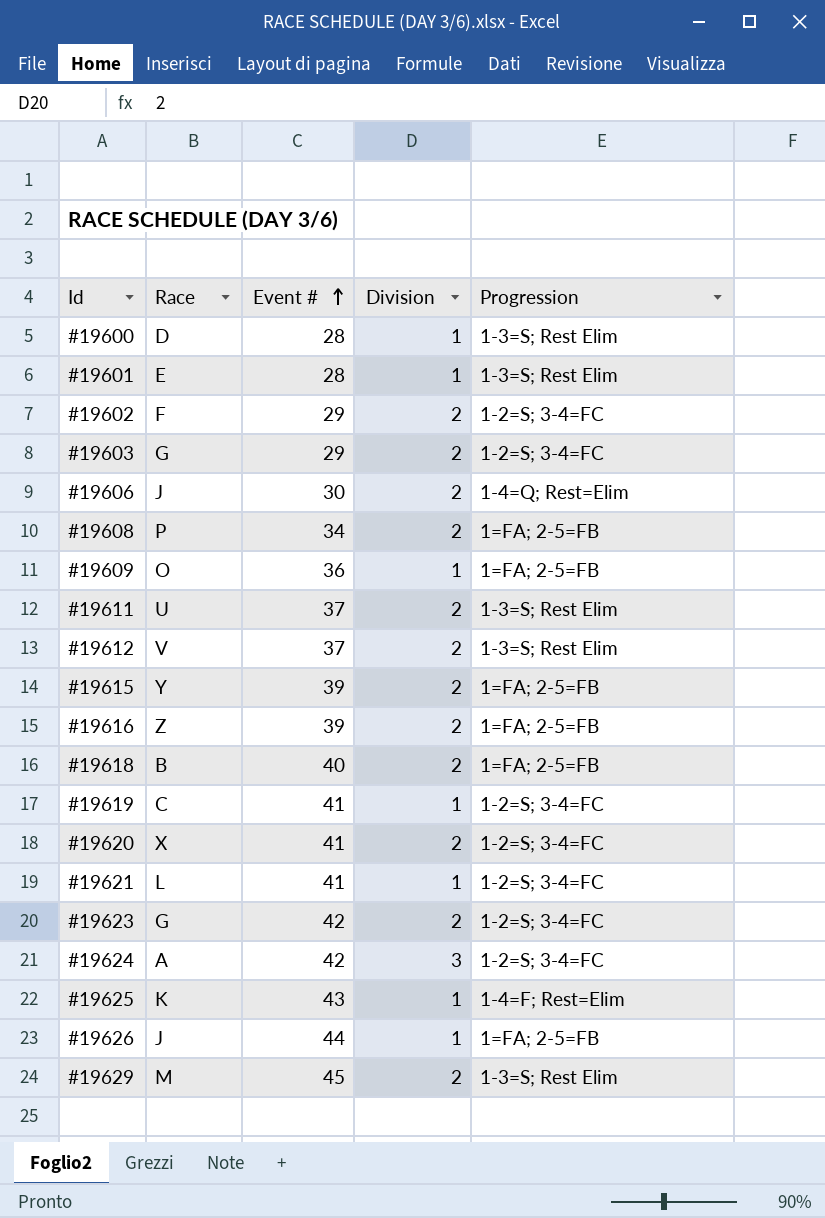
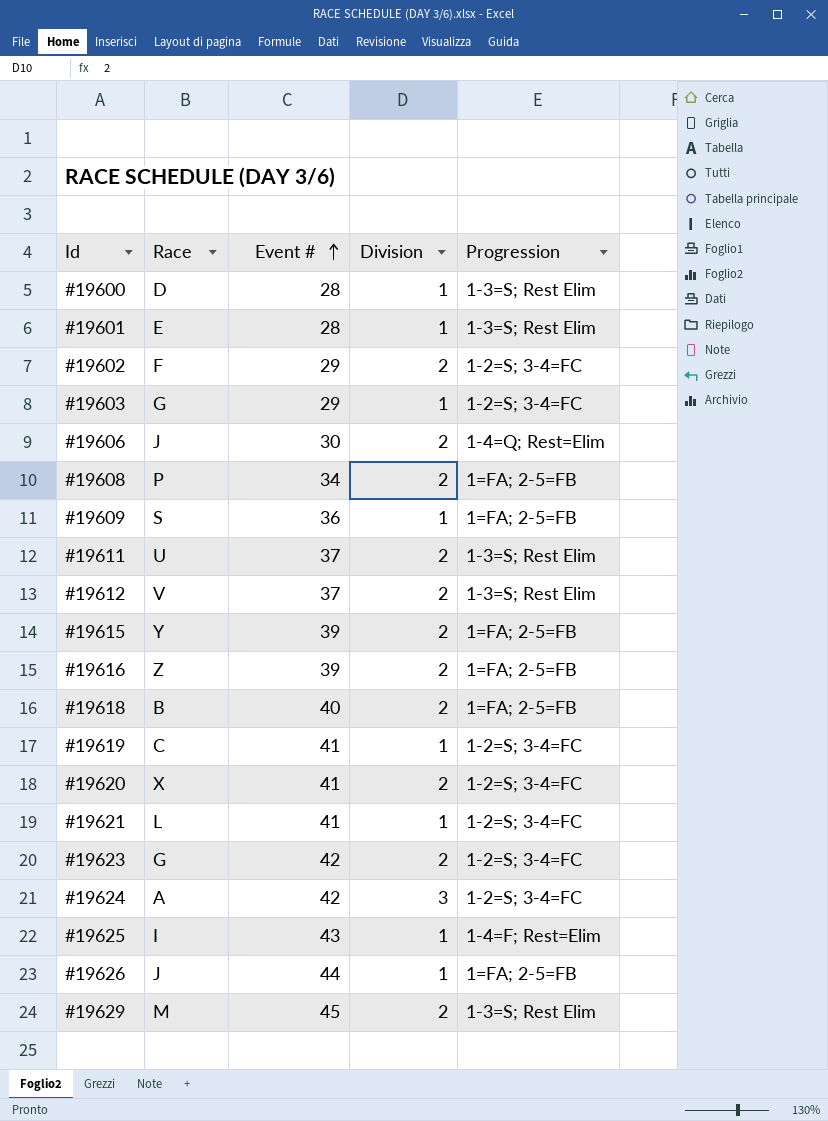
#19603 | Division: 2 -> 1
#19609 | Race: O -> S
#19625 | Race: K -> I

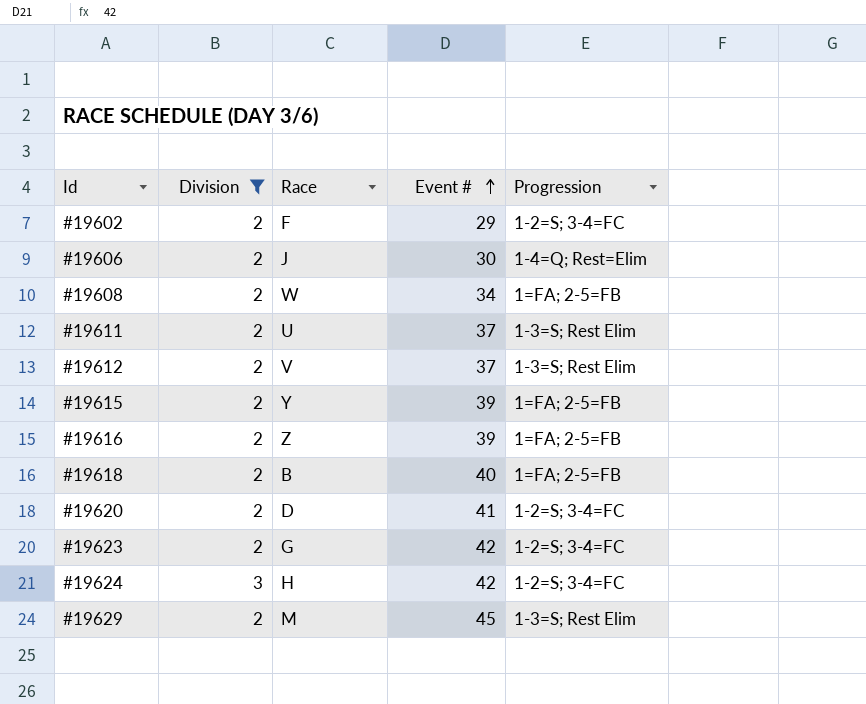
filter: none -> Division != 1
column Division | position: 4 -> 2
#19608 | Race: P -> W
#19620 | Race: X -> D
#19624 | Race: A -> H

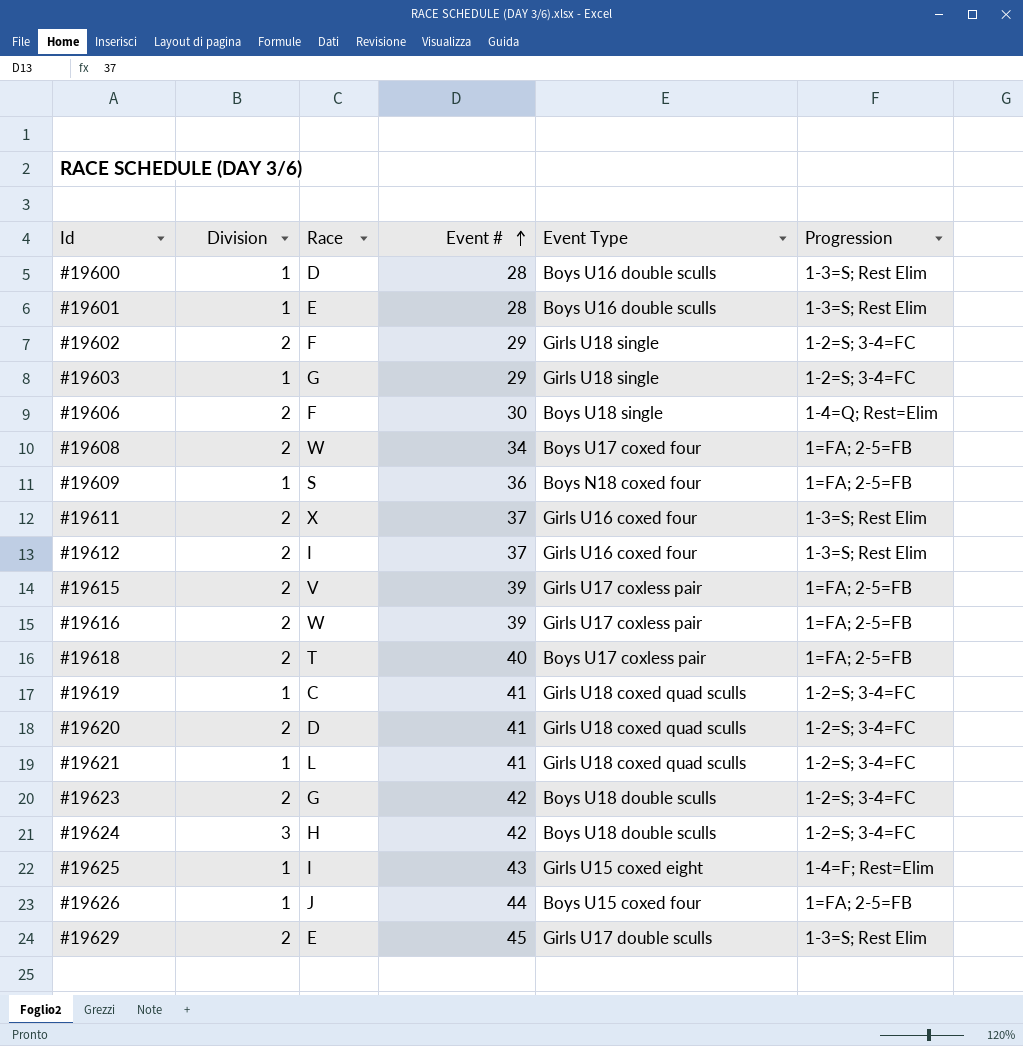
filter: Division != 1 -> none
column Event Type | position: none -> 5
#19606 | Race: J -> F
#19611 | Race: U -> X
#19612 | Race: V -> I
#19615 | Race: Y -> V
#19616 | Race: Z -> W
#19618 | Race: B -> T
#19629 | Race: M -> E

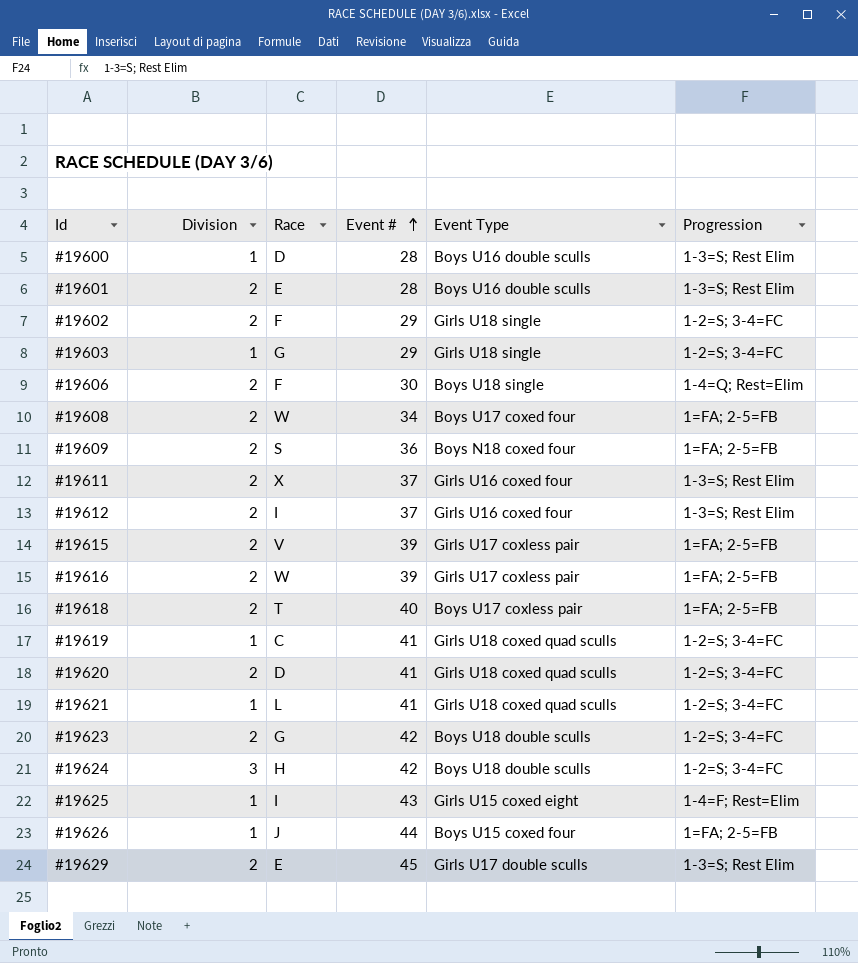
#19601 | Division: 1 -> 2
#19609 | Division: 1 -> 2

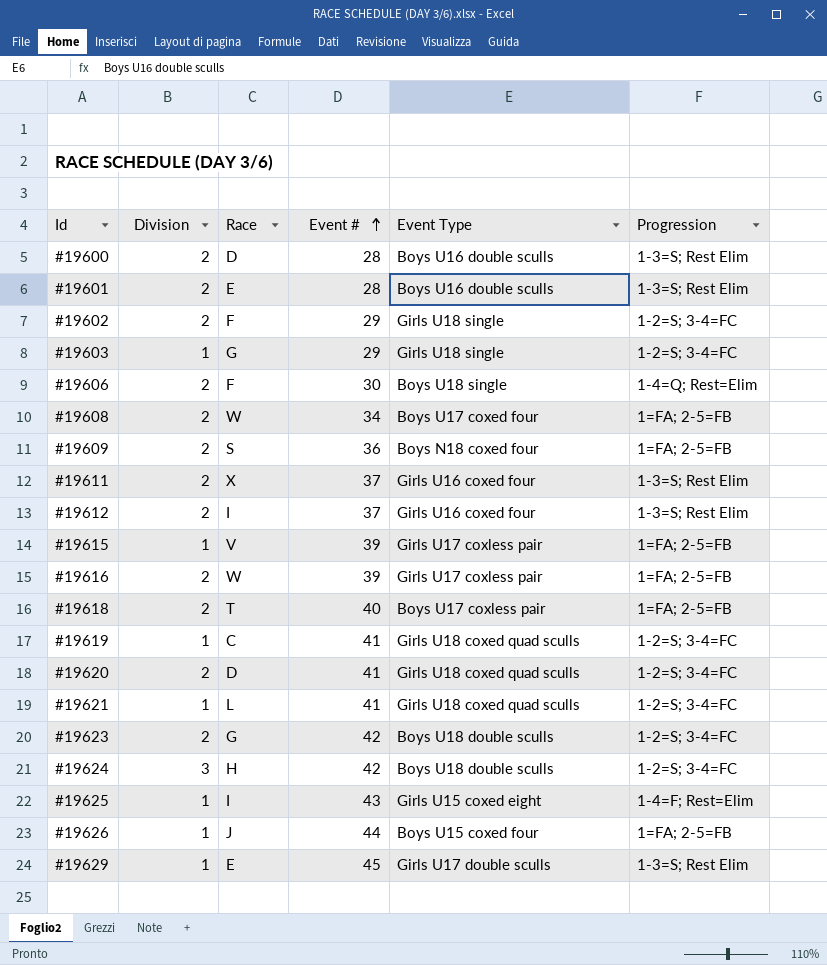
#19600 | Division: 1 -> 2
#19615 | Division: 2 -> 1
#19629 | Division: 2 -> 1

